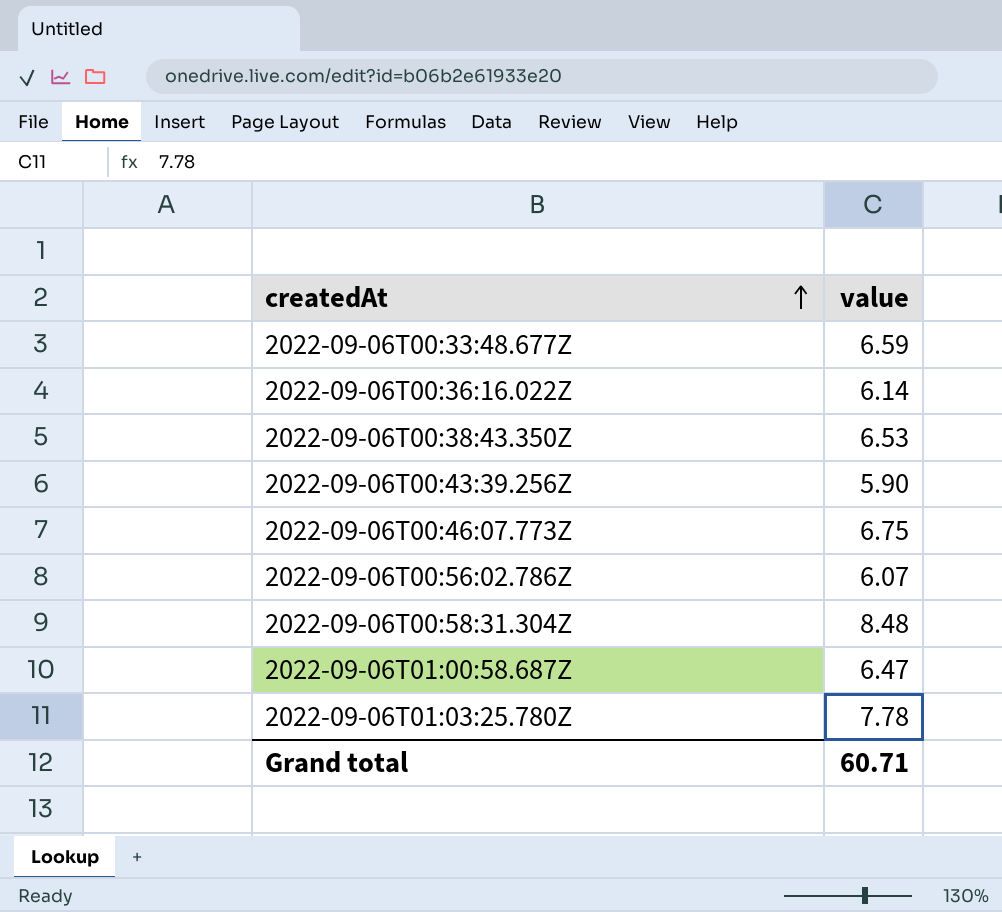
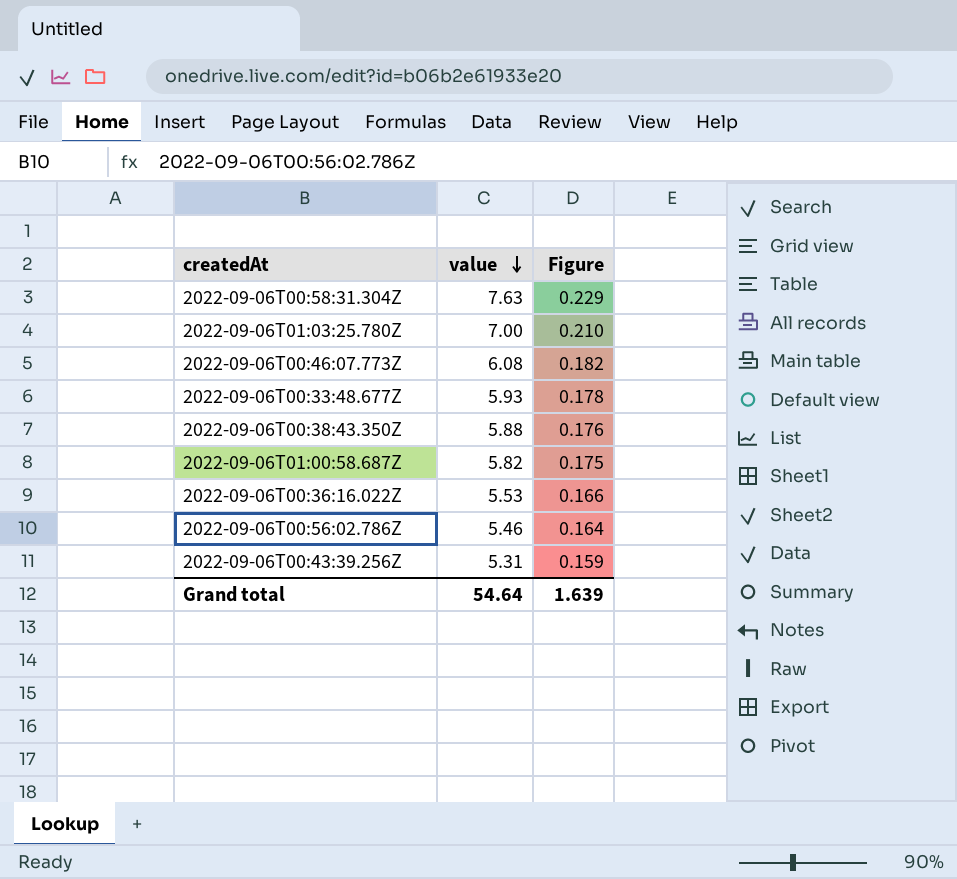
row order: createdAt ascending -> value descending
column Figure | formula: none -> [value] * 0.03
2022-09-06T00:58:31.304Z | value: 8.48 -> 7.63
2022-09-06T01:03:25.780Z | value: 7.78 -> 7.00
2022-09-06T00:46:07.773Z | value: 6.75 -> 6.08
2022-09-06T00:33:48.677Z | value: 6.59 -> 5.93
2022-09-06T00:38:43.350Z | value: 6.53 -> 5.88
2022-09-06T01:00:58.687Z | value: 6.47 -> 5.82
2022-09-06T00:36:16.022Z | value: 6.14 -> 5.53
2022-09-06T00:56:02.786Z | value: 6.07 -> 5.46
2022-09-06T00:43:39.256Z | value: 5.90 -> 5.31
Grand total | value: 60.71 -> 54.64

